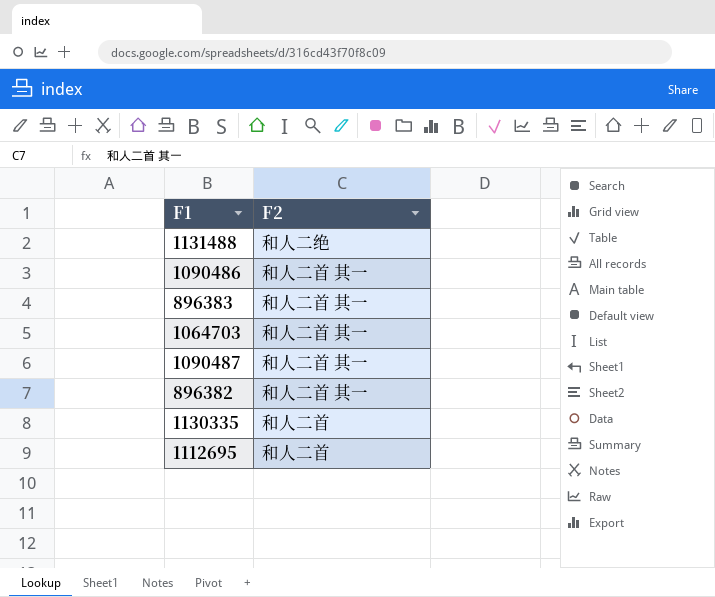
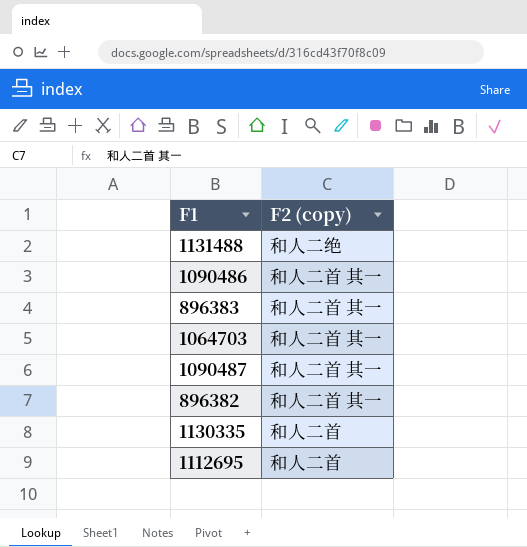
column name: F2 -> F2 (copy)

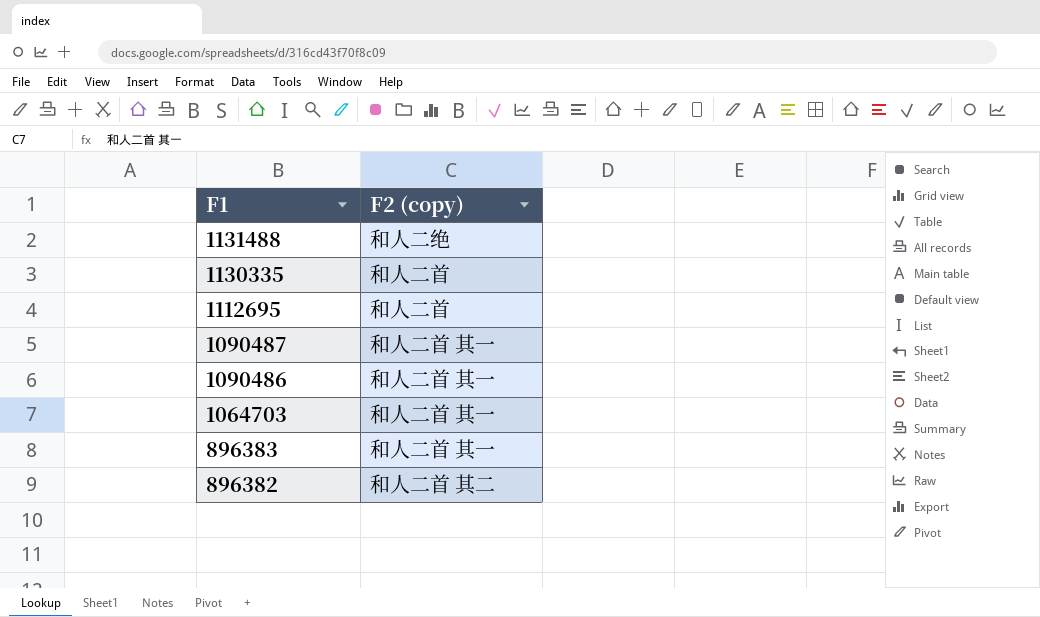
row order: none -> F1 descending
896382 | F2 (copy): 和人二首 其一 -> 和人二首 其二

